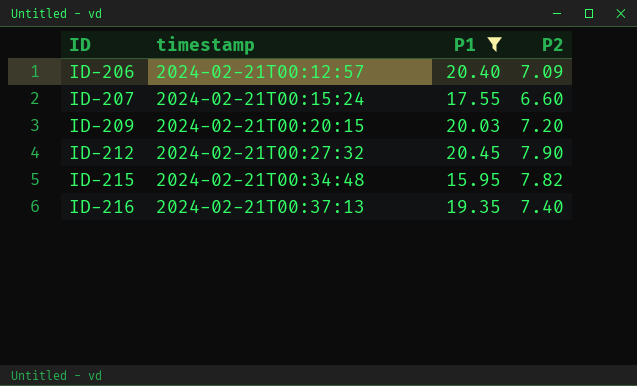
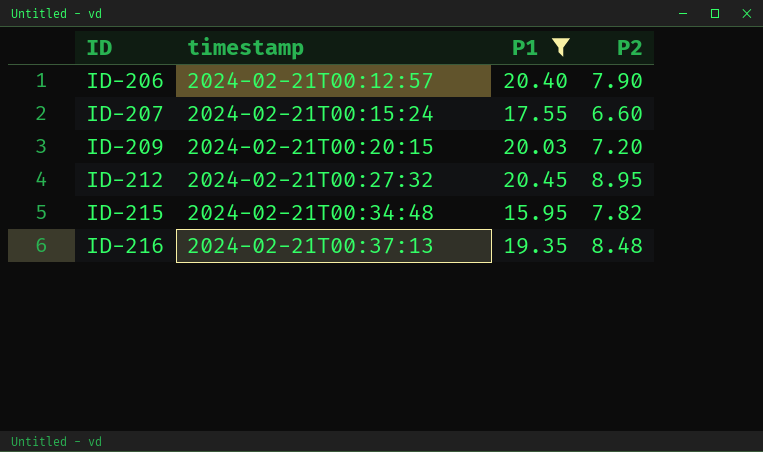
ID-206 | P2: 7.09 -> 7.90
ID-212 | P2: 7.90 -> 8.95
ID-216 | P2: 7.40 -> 8.48

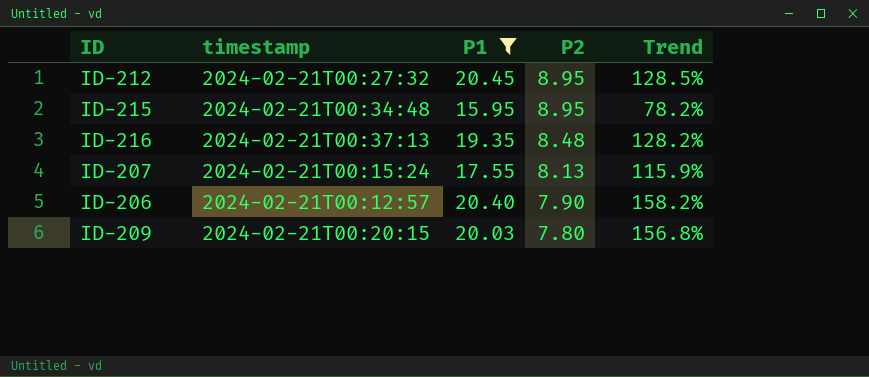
row order: ID ascending -> P2 descending
column Trend | formula: none -> ([P1] - [P2]) / [P2]
ID-215 | P2: 7.82 -> 8.95
ID-207 | P2: 6.60 -> 8.13
ID-209 | P2: 7.20 -> 7.80

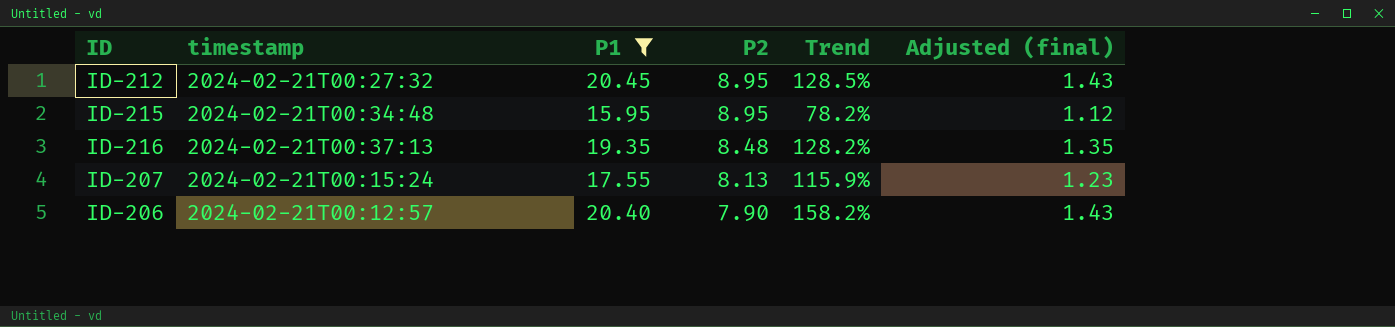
column Adjusted (final) | formula: none -> [P1] * 0.07
row ID-209: 2024-02-21T00:20:15 | 20.03 | 7.80 | 156.8% -> none

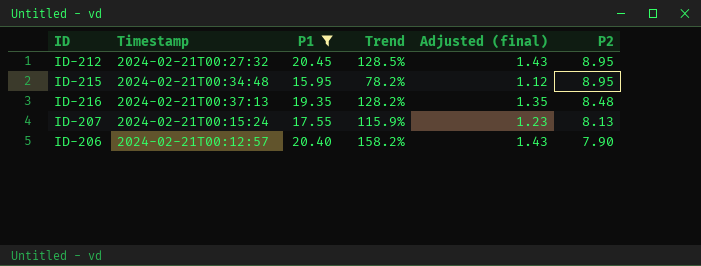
column name: timestamp -> Timestamp
column P2 | position: 4 -> 6

